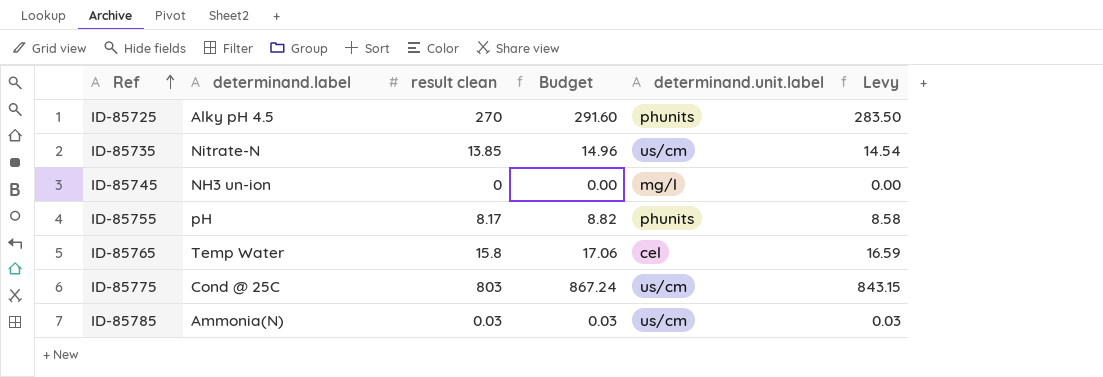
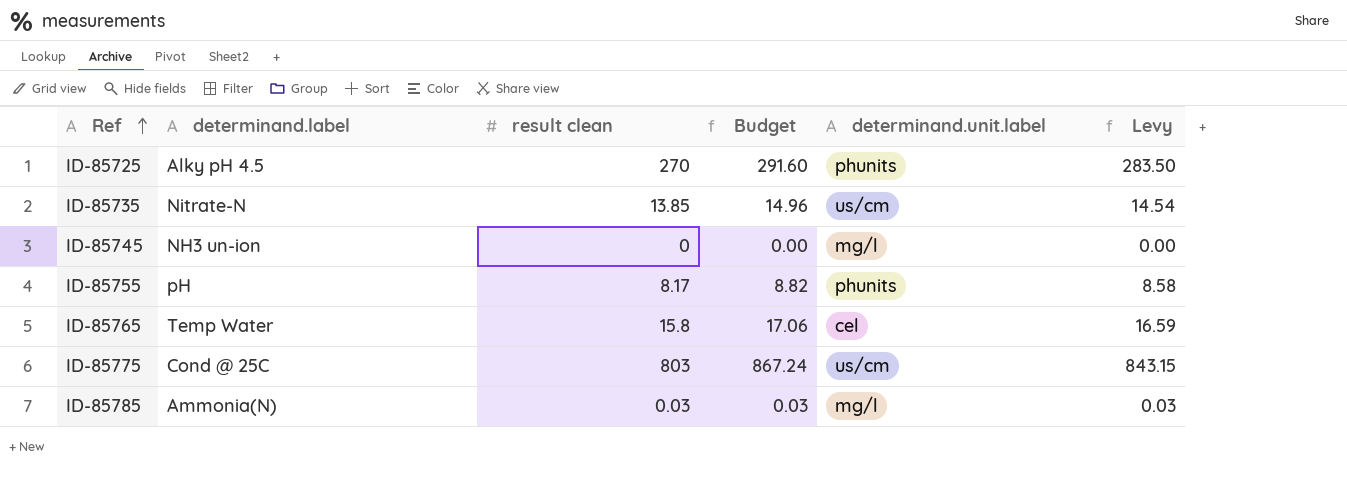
ID-85785 | determinand.unit.label: us/cm -> mg/l

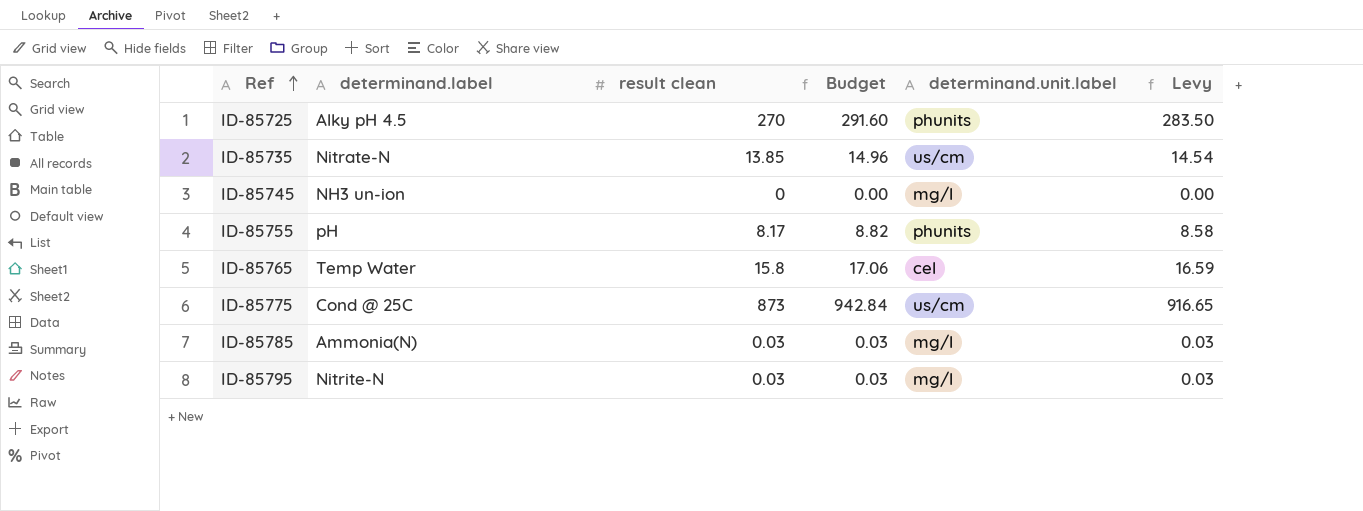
ID-85775 | result clean: 803 -> 873
ID-85775 | Budget: 867.24 -> 942.84
ID-85775 | Levy: 843.15 -> 916.65
row ID-85795: none -> Nitrite-N | 0.03 | 0.03 | mg/l | 0.03

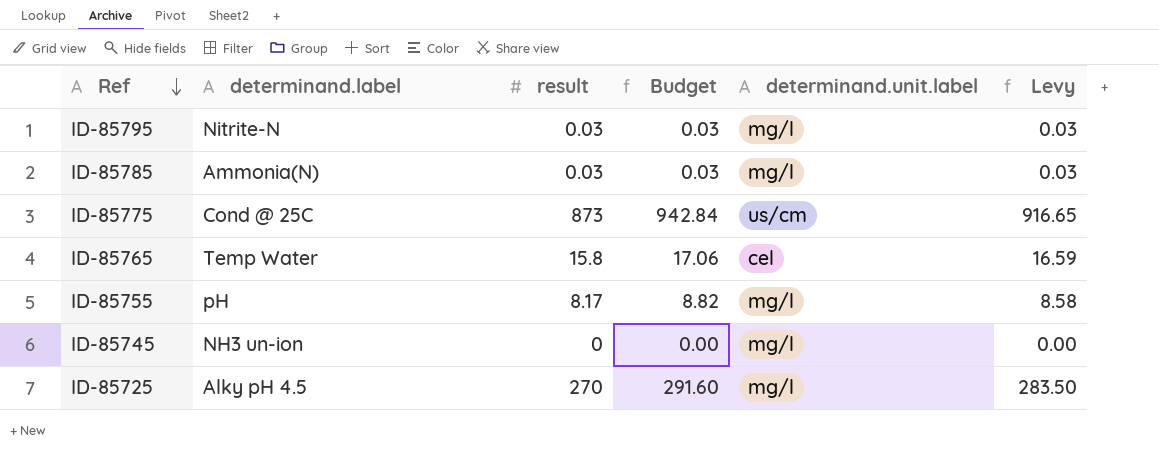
row order: Ref ascending -> Ref descending
column name: result clean -> result
row ID-85735: Nitrate-N | 13.85 | 14.96 | us/cm | 14.54 -> none
ID-85755 | determinand.unit.label: phunits -> mg/l
ID-85725 | determinand.unit.label: phunits -> mg/l

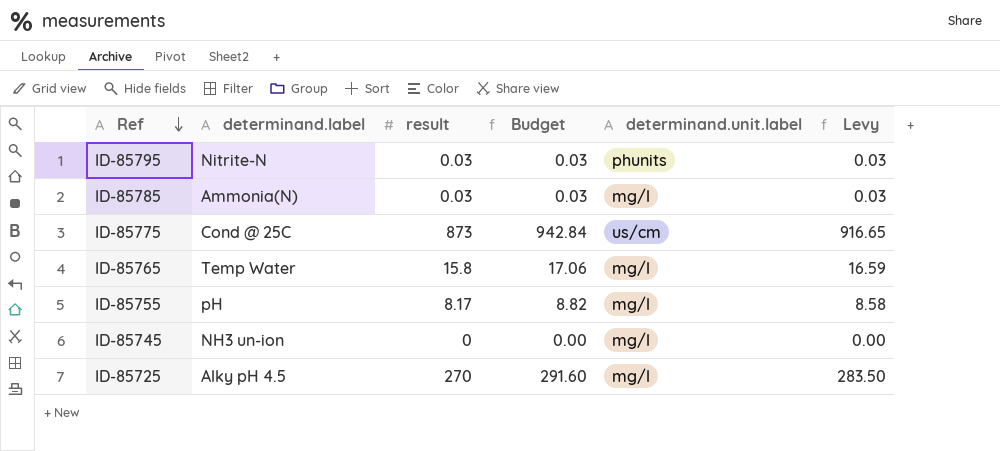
ID-85795 | determinand.unit.label: mg/l -> phunits
ID-85765 | determinand.unit.label: cel -> mg/l

